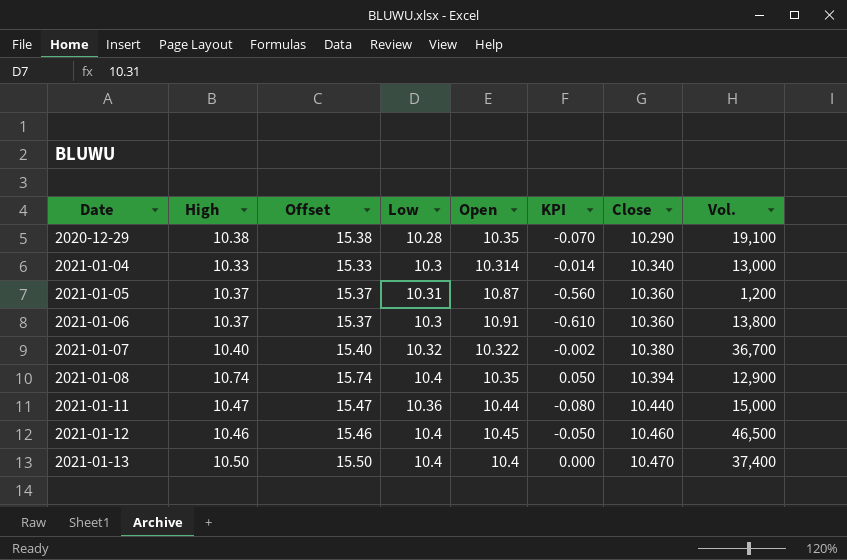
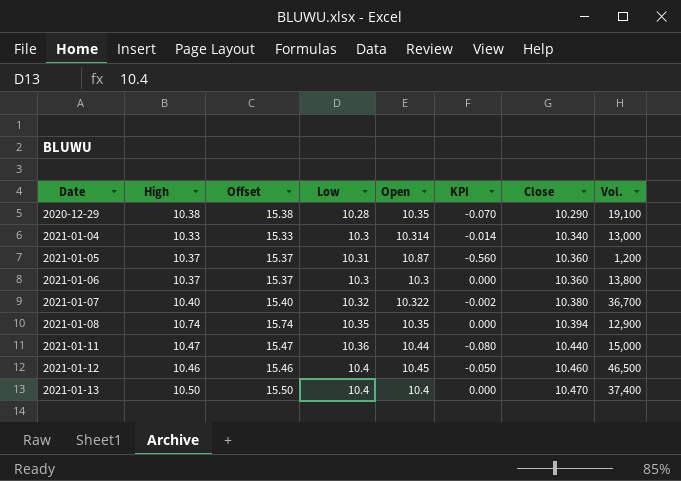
2021-01-06 | Open: 10.91 -> 10.3
2021-01-06 | KPI: -0.610 -> 0.000
2021-01-08 | Low: 10.4 -> 10.35
2021-01-08 | KPI: 0.050 -> 0.000

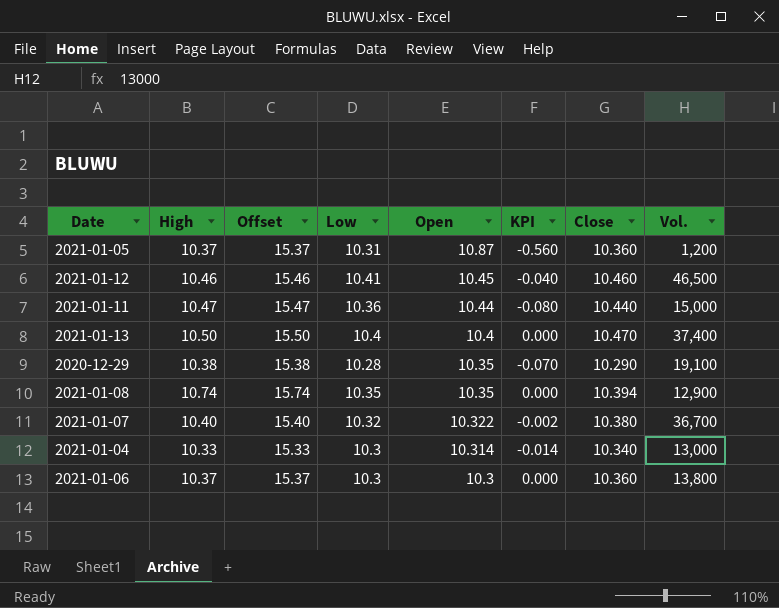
row order: Date ascending -> Open descending
2021-01-12 | Low: 10.4 -> 10.41
2021-01-12 | KPI: -0.050 -> -0.040

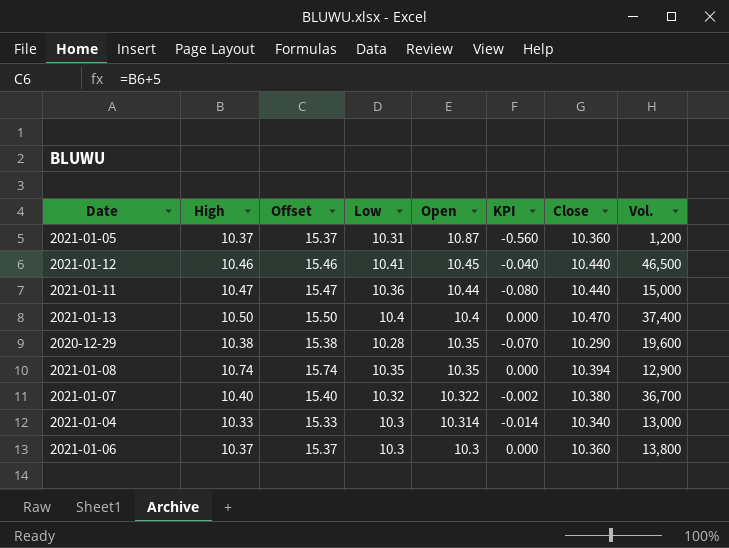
2021-01-12 | Close: 10.460 -> 10.440
2020-12-29 | Vol.: 19,100 -> 19,600

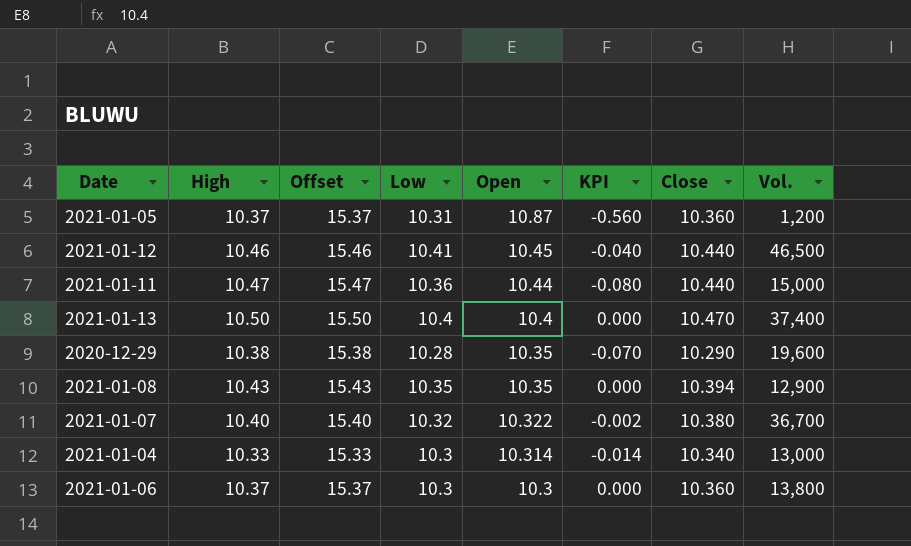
2021-01-08 | High: 10.74 -> 10.43
2021-01-08 | Offset: 15.74 -> 15.43

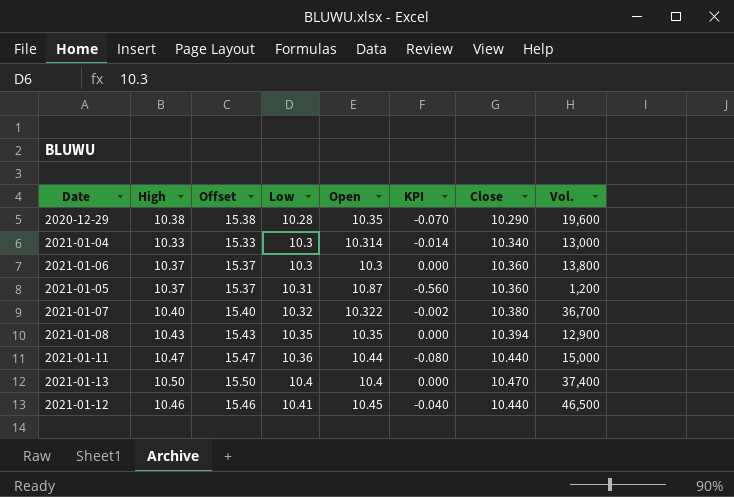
row order: Open descending -> Low ascending

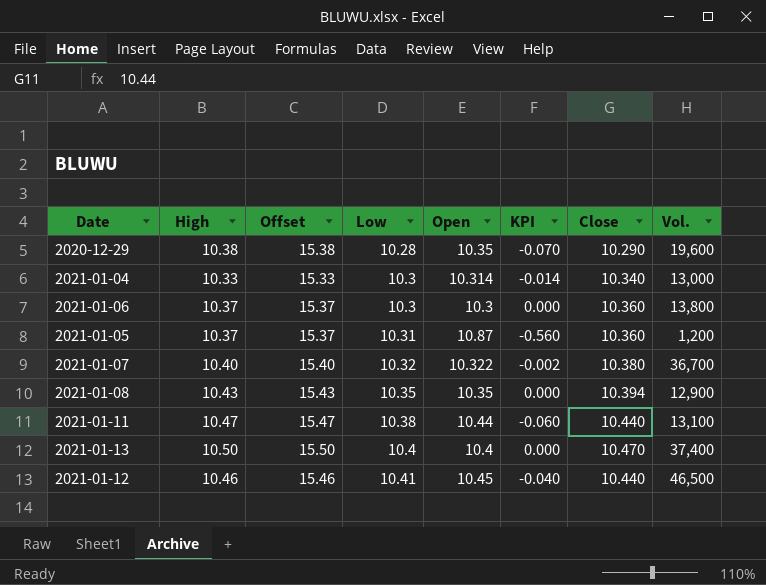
2021-01-11 | Low: 10.36 -> 10.38
2021-01-11 | KPI: -0.080 -> -0.060
2021-01-11 | Vol.: 15,000 -> 13,100

